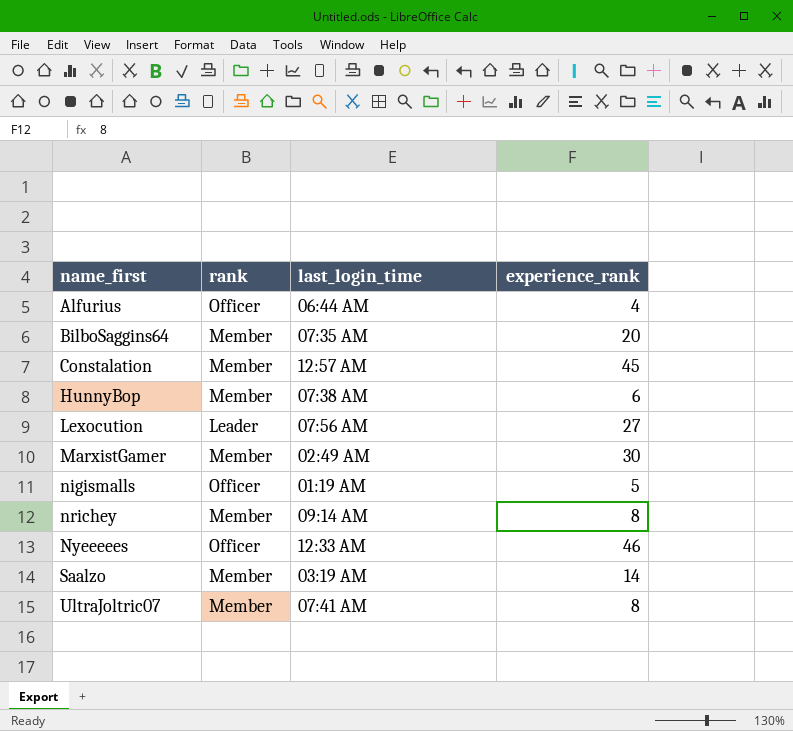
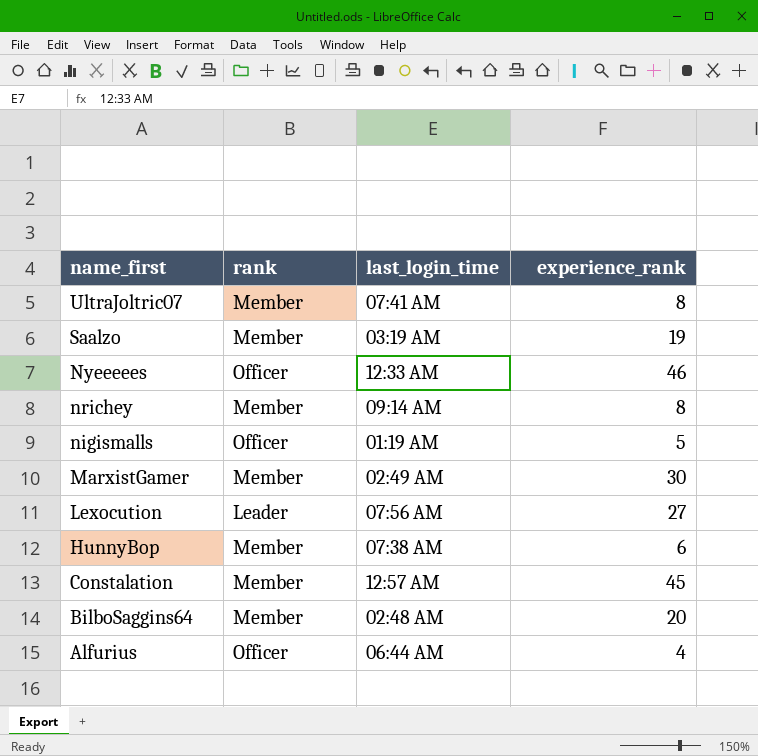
row order: name_first ascending -> name_first descending
Saalzo | experience_rank: 14 -> 19
BilboSaggins64 | last_login_time: 07:35 AM -> 02:48 AM

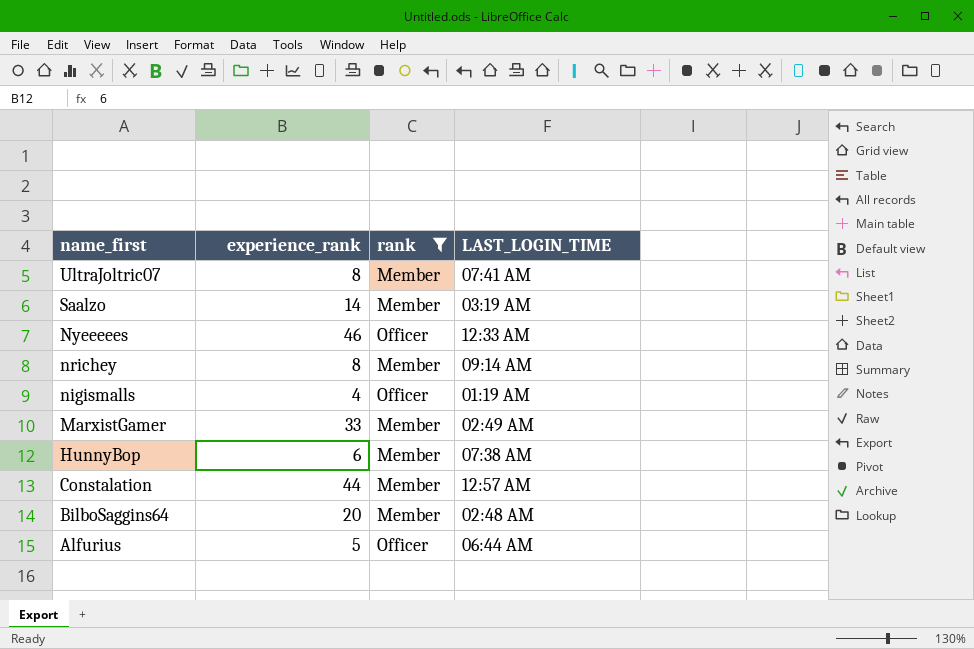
filter: none -> rank != Leader
column experience_rank | position: 4 -> 2
column name: last_login_time -> LAST_LOGIN_TIME
Saalzo | experience_rank: 19 -> 14
nigismalls | experience_rank: 5 -> 4
MarxistGamer | experience_rank: 30 -> 33
Constalation | experience_rank: 45 -> 44
Alfurius | experience_rank: 4 -> 5

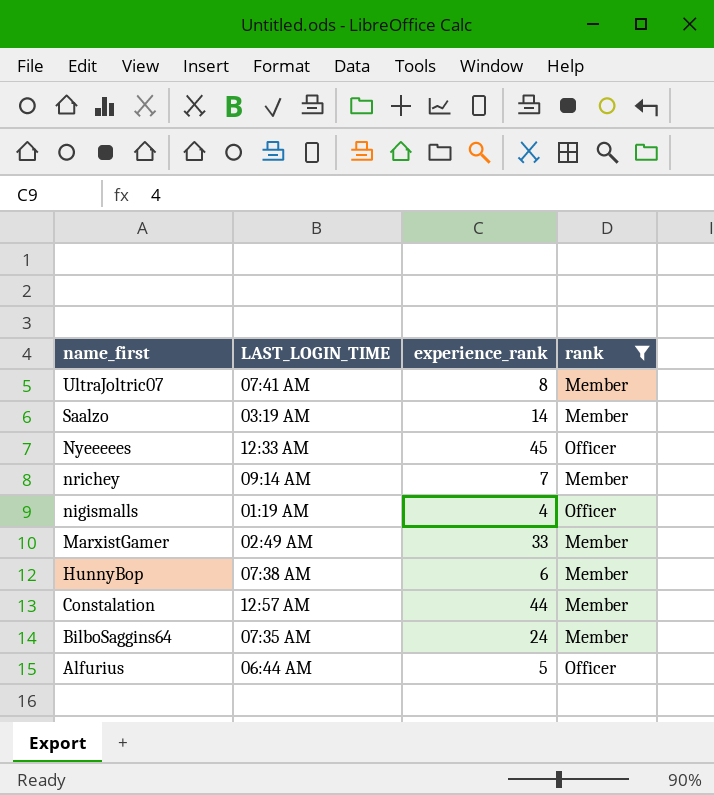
column LAST_LOGIN_TIME | position: 4 -> 2
Nyeeeees | experience_rank: 46 -> 45
nrichey | experience_rank: 8 -> 7
BilboSaggins64 | LAST_LOGIN_TIME: 02:48 AM -> 07:35 AM
BilboSaggins64 | experience_rank: 20 -> 24

